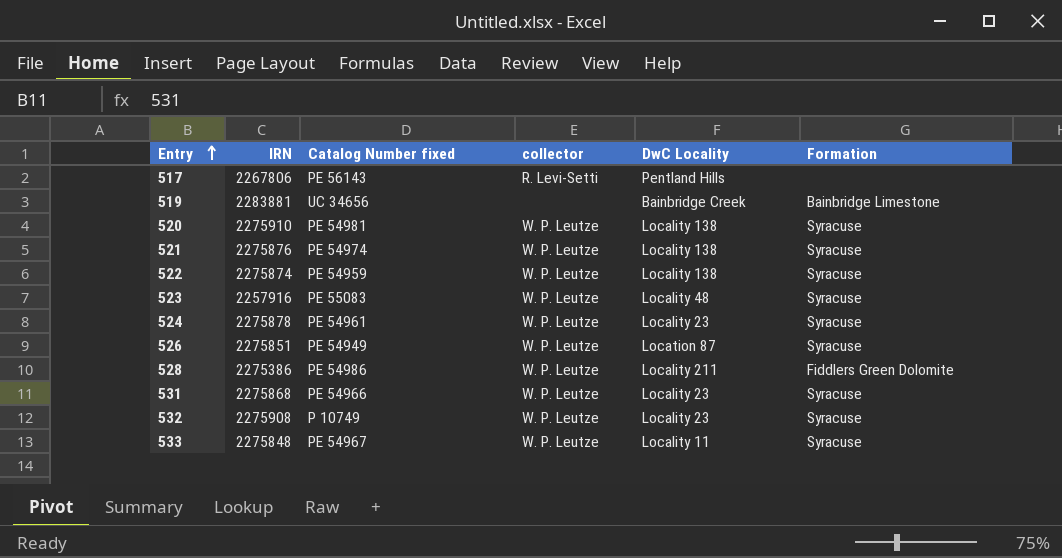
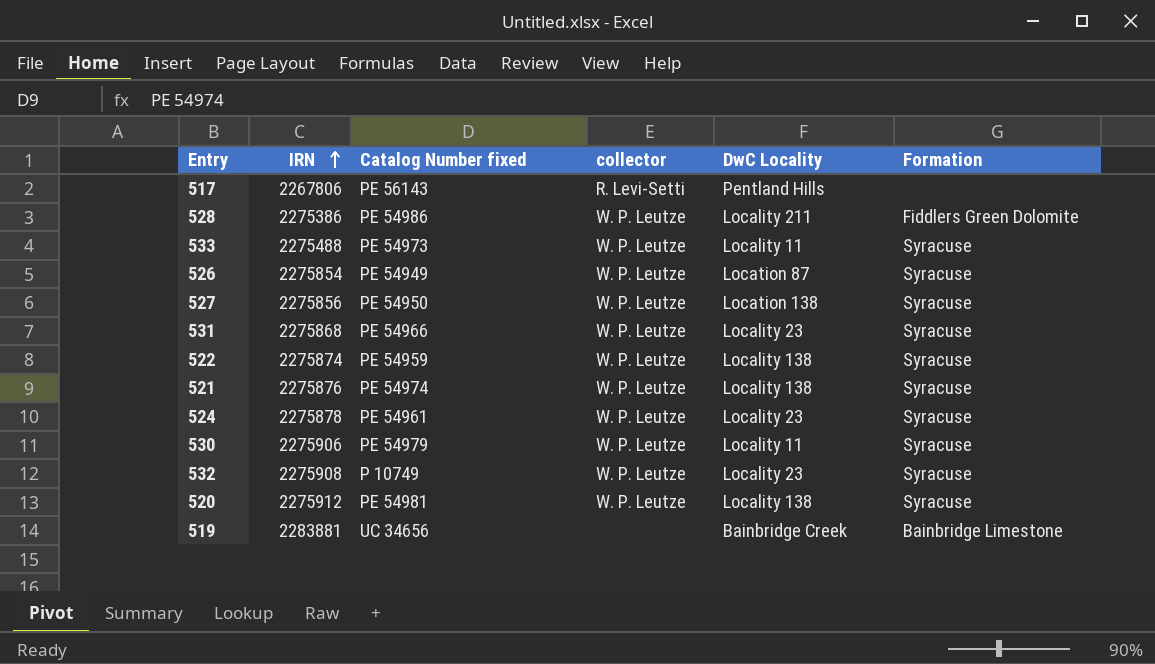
row order: Entry ascending -> IRN ascending
row 523: 2257916 | PE 55083 | W. P. Leutze | Locality 48 | Syracuse -> none
533 | IRN: 2275848 -> 2275488
533 | Catalog Number fixed: PE 54967 -> PE 54973
526 | IRN: 2275851 -> 2275854
row 527: none -> 2275856 | PE 54950 | W. P. Leutze | Location 138 | Syracuse
row 530: none -> 2275906 | PE 54979 | W. P. Leutze | Locality 11 | Syracuse
520 | IRN: 2275910 -> 2275912

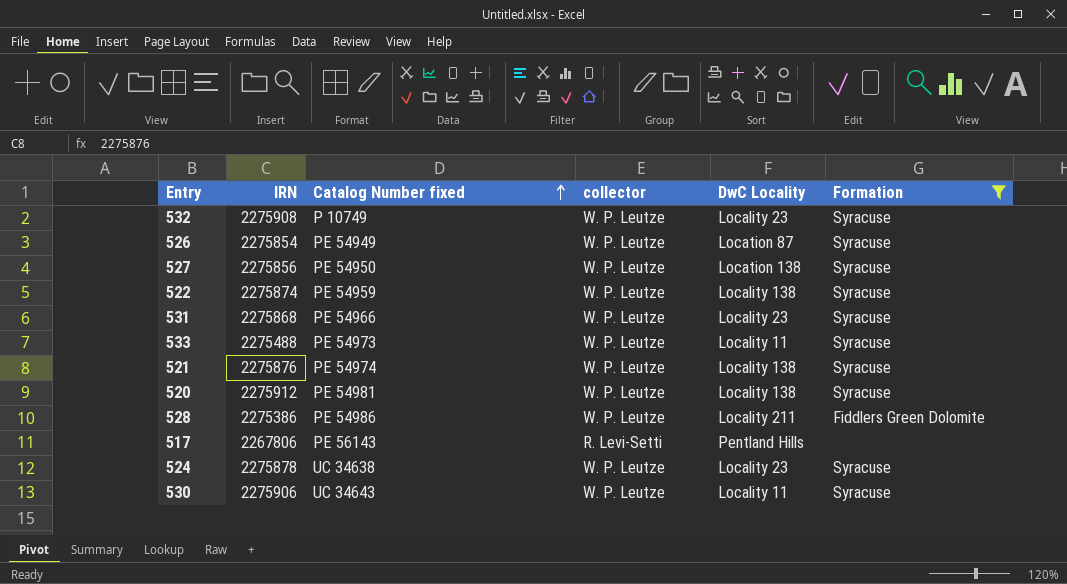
filter: none -> Formation != Bainbridge Limestone
row order: IRN ascending -> Catalog Number fixed ascending
524 | Catalog Number fixed: PE 54961 -> UC 34638
530 | Catalog Number fixed: PE 54979 -> UC 34643

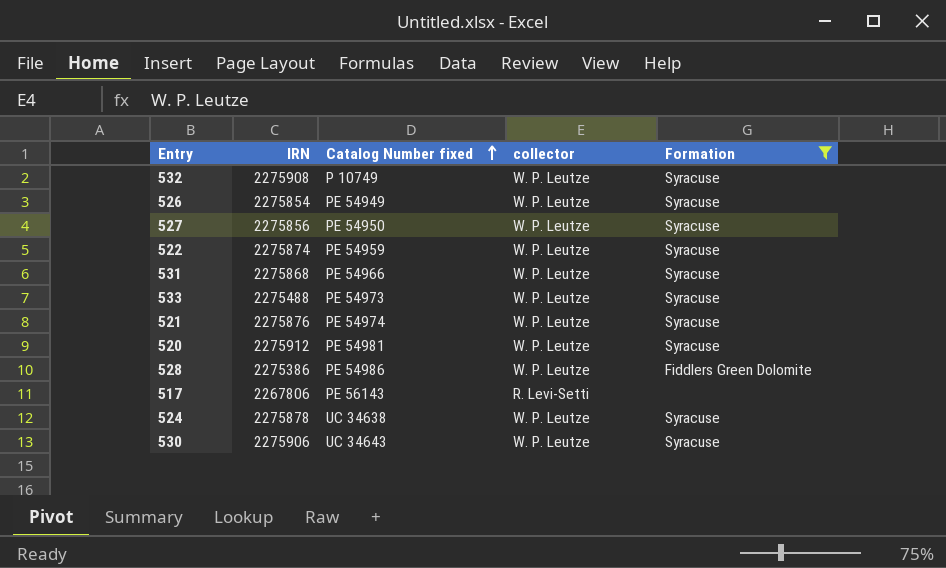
column DwC Locality | position: 5 -> none

